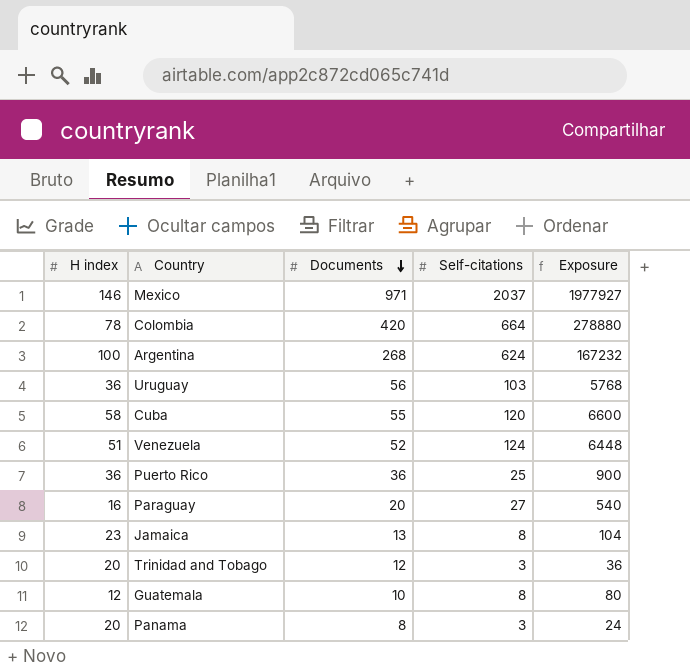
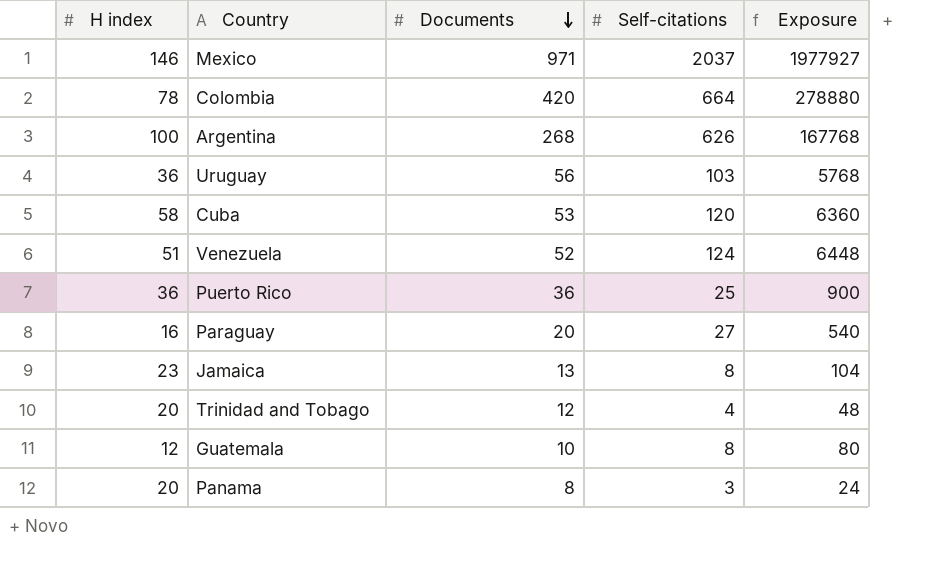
Argentina | Self-citations: 624 -> 626
Argentina | Exposure: 167232 -> 167768
Cuba | Documents: 55 -> 53
Cuba | Exposure: 6600 -> 6360
Trinidad and Tobago | Self-citations: 3 -> 4
Trinidad and Tobago | Exposure: 36 -> 48

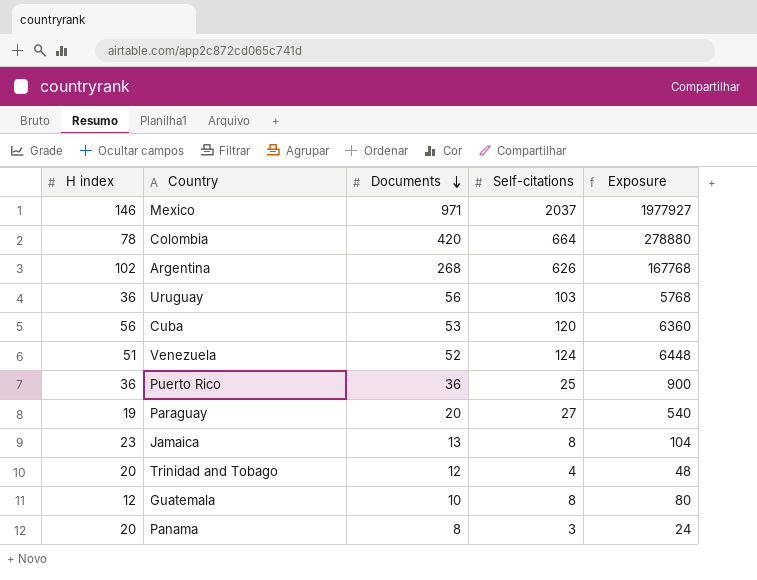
Argentina | H index: 100 -> 102
Cuba | H index: 58 -> 56
Paraguay | H index: 16 -> 19

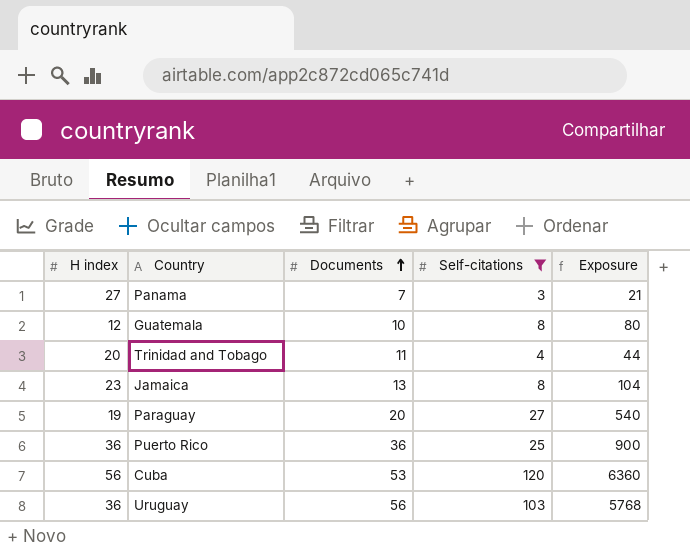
filter: none -> Self-citations <= 120
row order: Documents descending -> Documents ascending
Panama | H index: 20 -> 27
Panama | Documents: 8 -> 7
Panama | Exposure: 24 -> 21
Trinidad and Tobago | Documents: 12 -> 11
Trinidad and Tobago | Exposure: 48 -> 44

